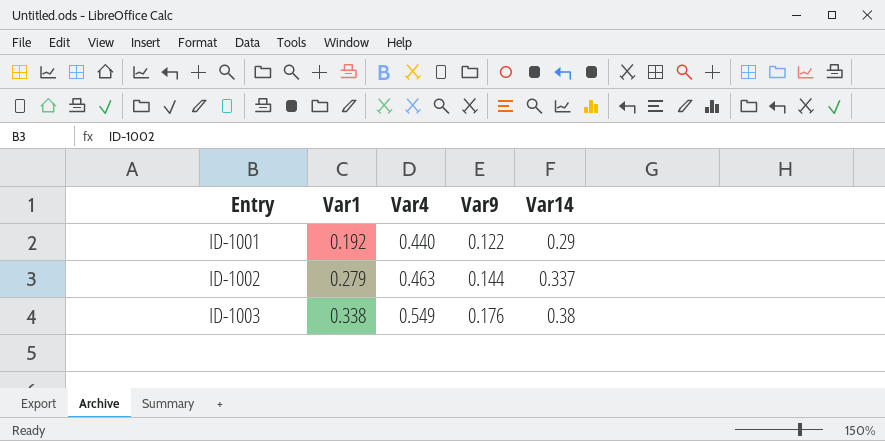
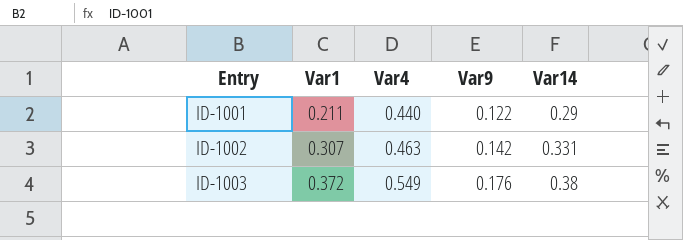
ID-1001 | Var1: 0.192 -> 0.211
ID-1002 | Var1: 0.279 -> 0.307
ID-1002 | Var9: 0.144 -> 0.142
ID-1002 | Var14: 0.337 -> 0.331
ID-1003 | Var1: 0.338 -> 0.372

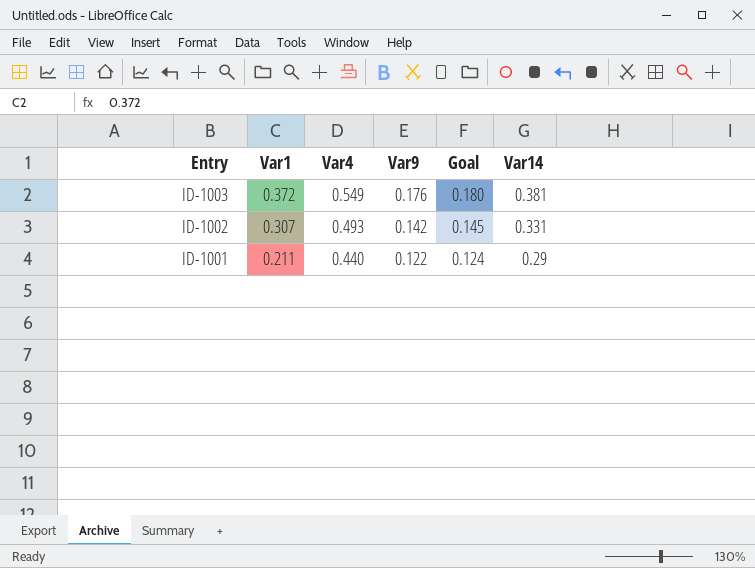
row order: Entry ascending -> Entry descending
column Goal | formula: none -> [Var9] * 1.02
ID-1003 | Var14: 0.38 -> 0.381
ID-1002 | Var4: 0.463 -> 0.493

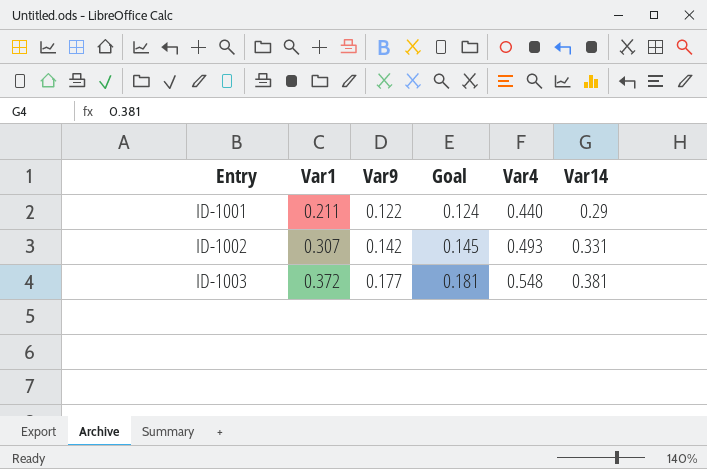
row order: Entry descending -> Entry ascending
column Var4 | position: 3 -> 5
ID-1003 | Var9: 0.176 -> 0.177
ID-1003 | Goal: 0.180 -> 0.181
ID-1003 | Var4: 0.549 -> 0.548

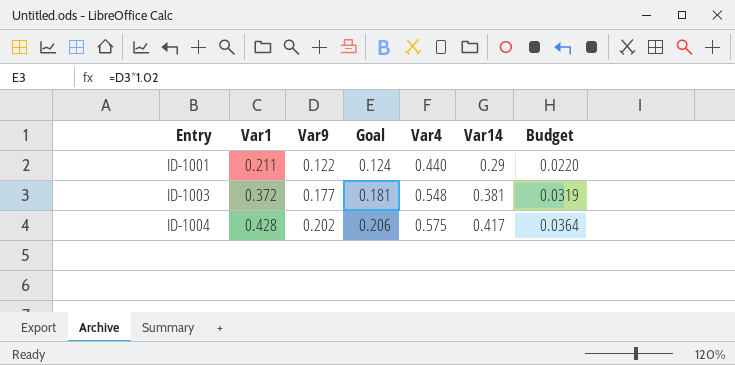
column Budget | formula: none -> [Var9] * 0.18
row ID-1002: 0.307 | 0.142 | 0.145 | 0.493 | 0.331 -> none
row ID-1004: none -> 0.428 | 0.202 | 0.206 | 0.575 | 0.417 | 0.0364

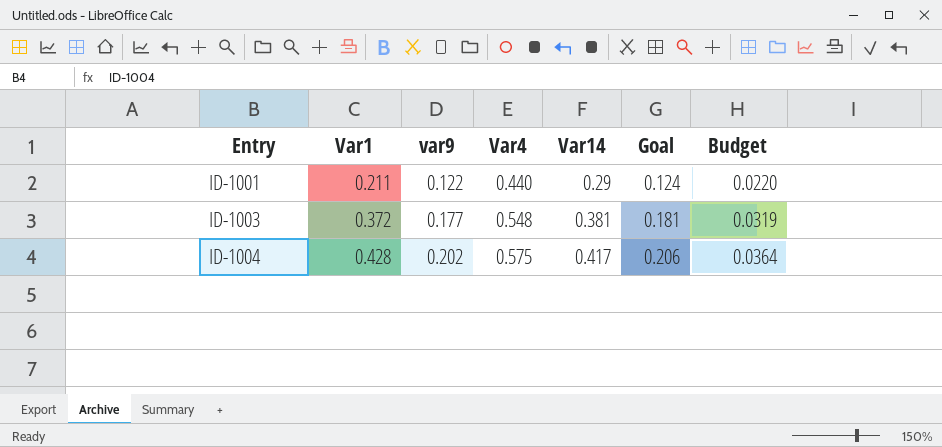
column name: Var9 -> var9
column Goal | position: 4 -> 6

